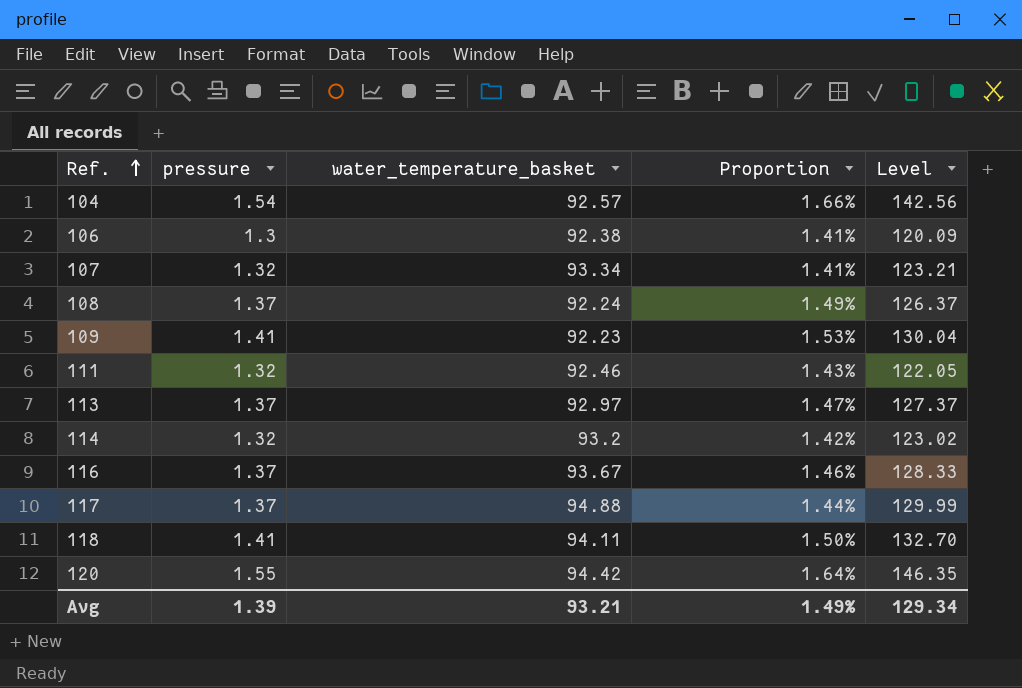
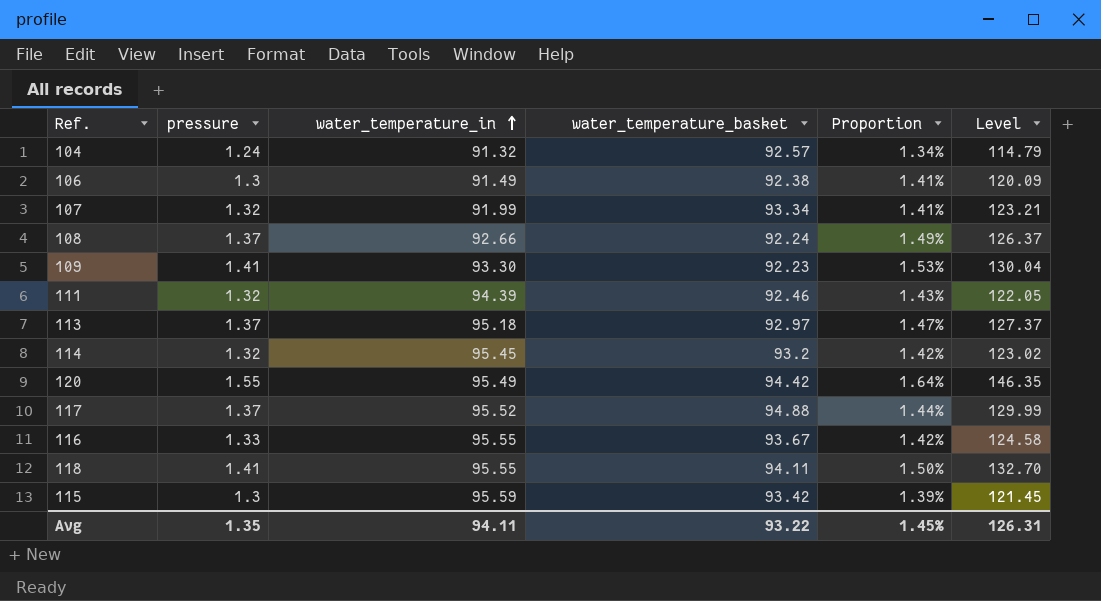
row order: Ref. ascending -> water_temperature_in ascending
column water_temperature_in | position: none -> 3
104 | pressure: 1.54 -> 1.24
104 | Proportion: 1.66% -> 1.34%
104 | Level: 142.56 -> 114.79
116 | pressure: 1.37 -> 1.33
116 | Proportion: 1.46% -> 1.42%
116 | Level: 128.33 -> 124.58
row 115: none -> 1.3 | 95.59 | 93.42 | 1.39% | 121.45
Avg | pressure: 1.39 -> 1.35
Avg | water_temperature_basket: 93.21 -> 93.22
Avg | Proportion: 1.49% -> 1.45%
Avg | Level: 129.34 -> 126.31

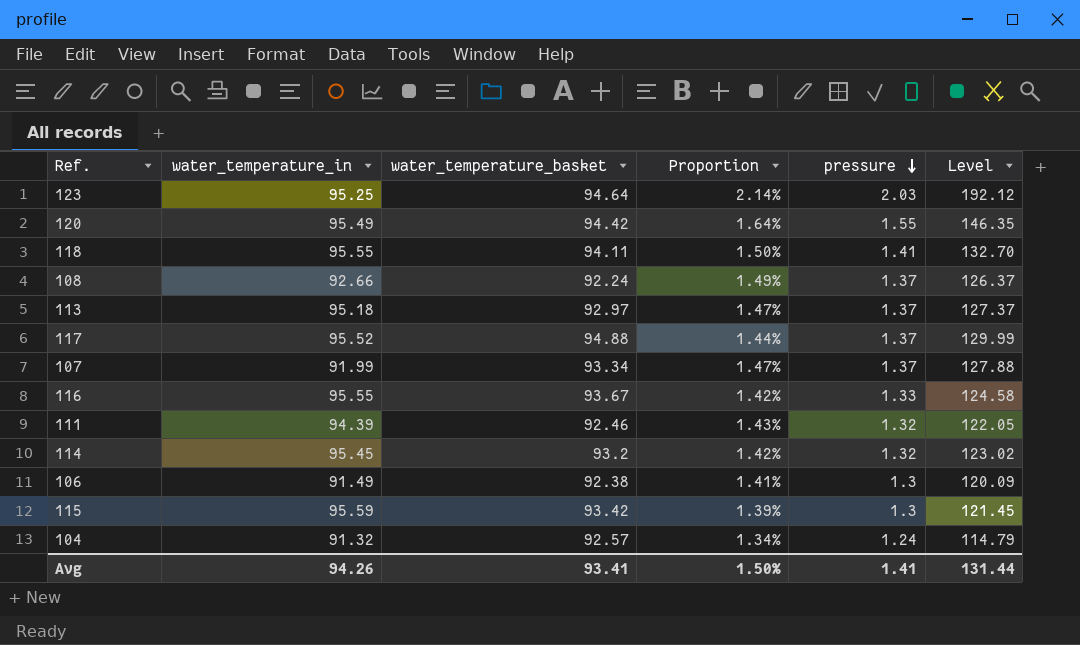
row order: water_temperature_in ascending -> pressure descending
column pressure | position: 2 -> 5
row 109: 1.41 | 93.30 | 92.23 | 1.53% | 130.04 -> none
row 123: none -> 95.25 | 94.64 | 2.14% | 2.03 | 192.12
107 | Proportion: 1.41% -> 1.47%
107 | pressure: 1.32 -> 1.37
107 | Level: 123.21 -> 127.88
Avg | water_temperature_in: 94.11 -> 94.26
Avg | water_temperature_basket: 93.22 -> 93.41
Avg | Proportion: 1.45% -> 1.50%
Avg | pressure: 1.35 -> 1.41
Avg | Level: 126.31 -> 131.44

